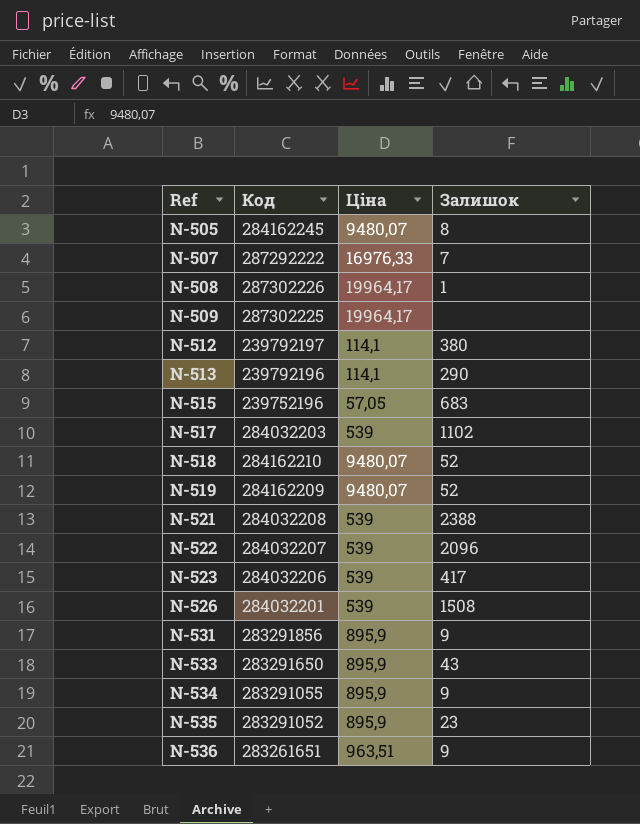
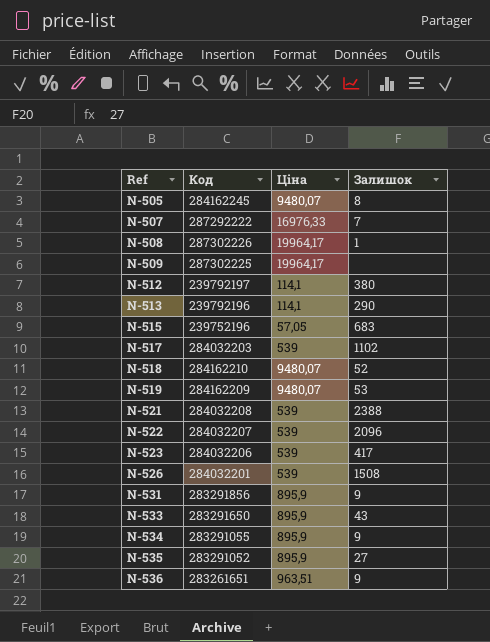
N-519 | Залишок: 52 -> 53
N-535 | Залишок: 23 -> 27

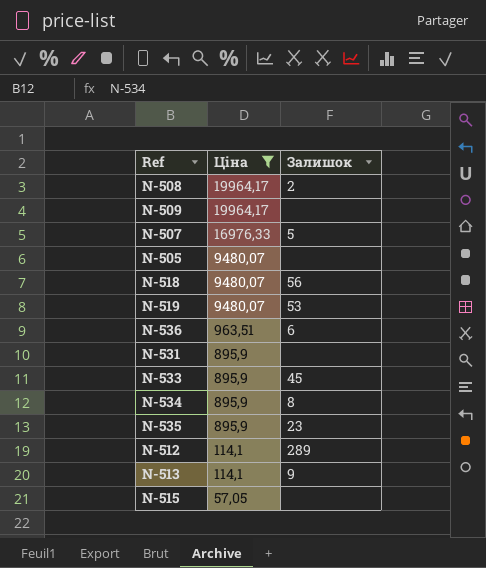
filter: none -> Ціна != 539
row order: Ref ascending -> Ціна descending
column Код | position: 2 -> none
N-508 | Залишок: 1 -> 2
N-507 | Залишок: 7 -> 5
N-505 | Залишок: 8 -> none
N-518 | Залишок: 52 -> 56
N-536 | Залишок: 9 -> 6
N-531 | Залишок: 9 -> none
N-533 | Залишок: 43 -> 45
N-534 | Залишок: 9 -> 8
N-535 | Залишок: 27 -> 23
N-512 | Залишок: 380 -> 289
N-513 | Залишок: 290 -> 9
N-515 | Залишок: 683 -> none

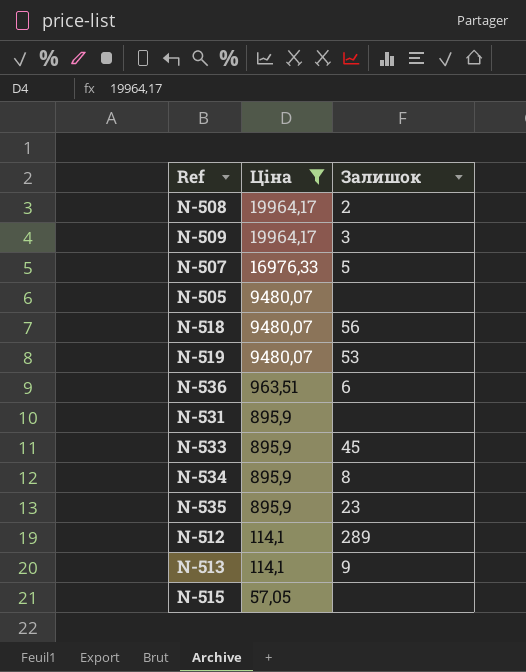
N-509 | Залишок: none -> 3

